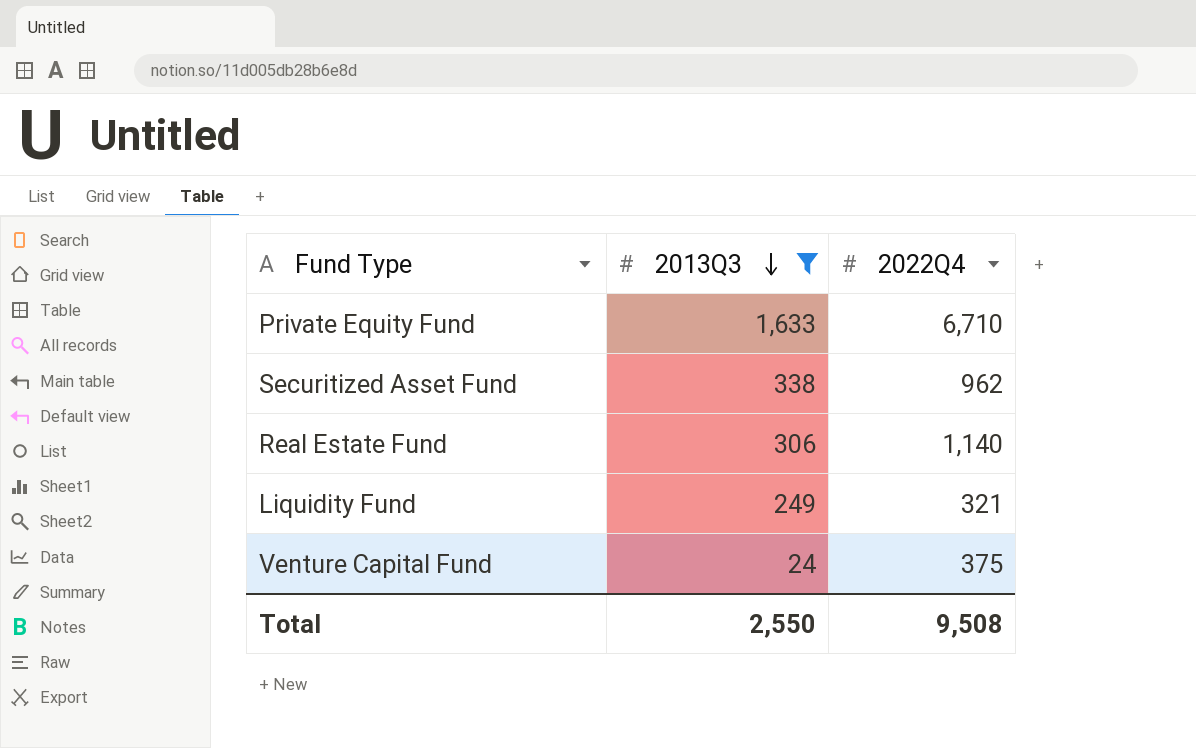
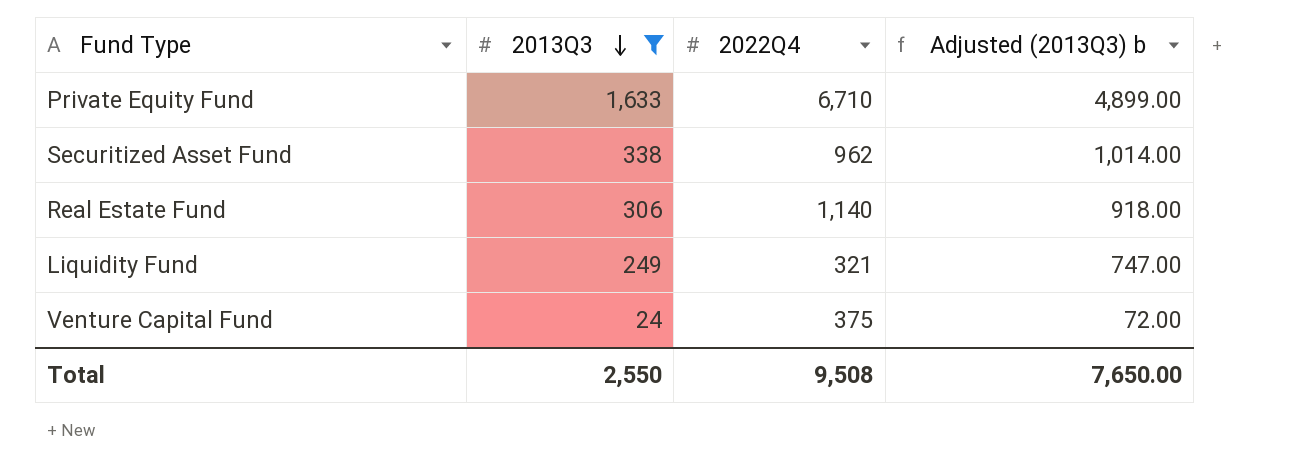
column Adjusted (2013Q3) b | formula: none -> [2013Q3] * 3

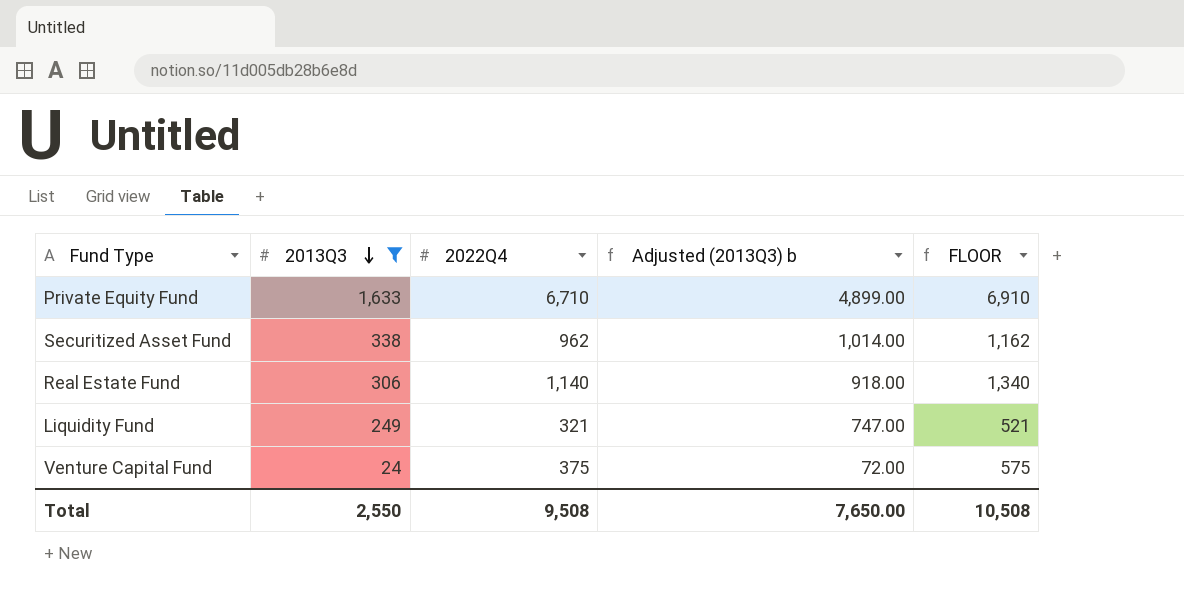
column FLOOR | formula: none -> [2022Q4] + 200

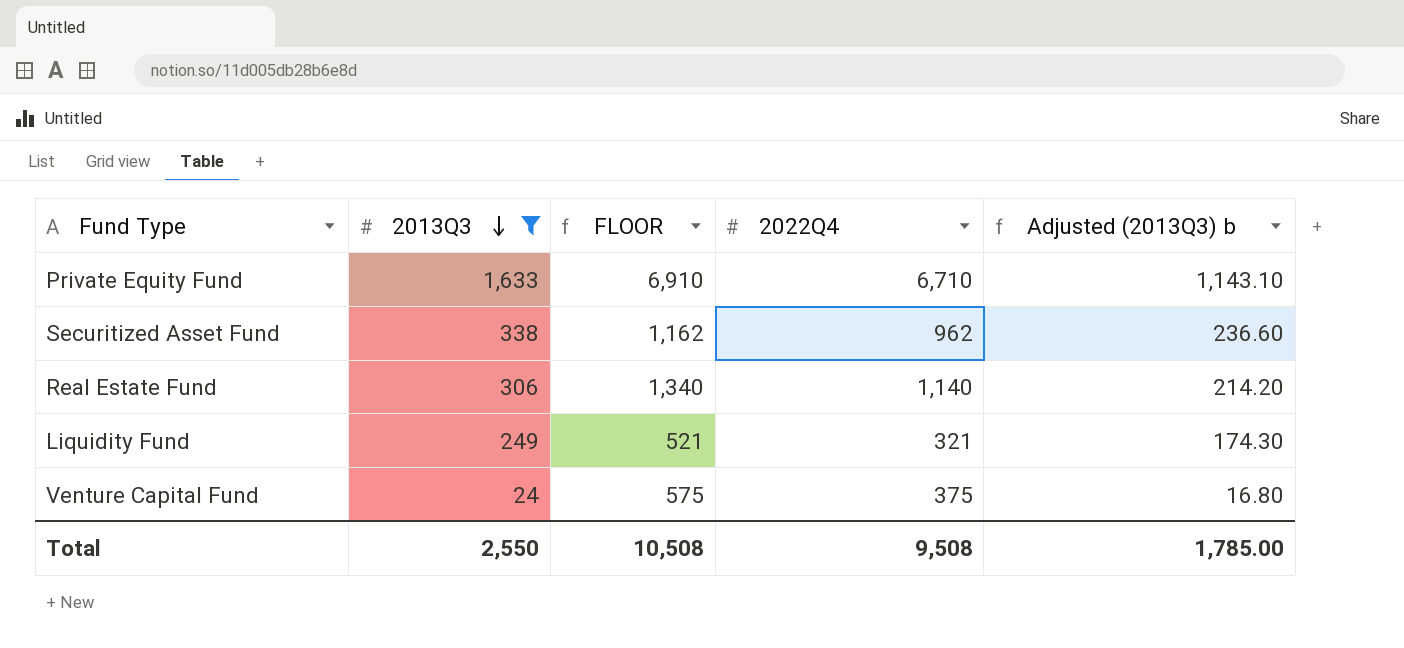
column FLOOR | position: 5 -> 3
column Adjusted (2013Q3) b | formula: [2013Q3] * 3 -> [2013Q3] * 0.7
Total | Adjusted (2013Q3) b: 7,650.00 -> 1,785.00

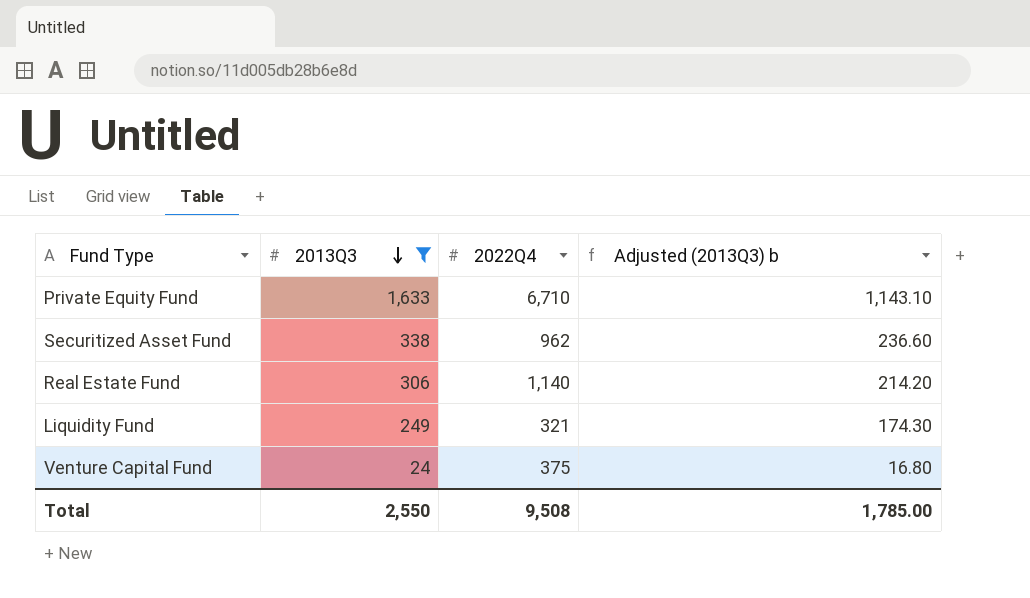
column FLOOR | formula: [2022Q4] + 200 -> none

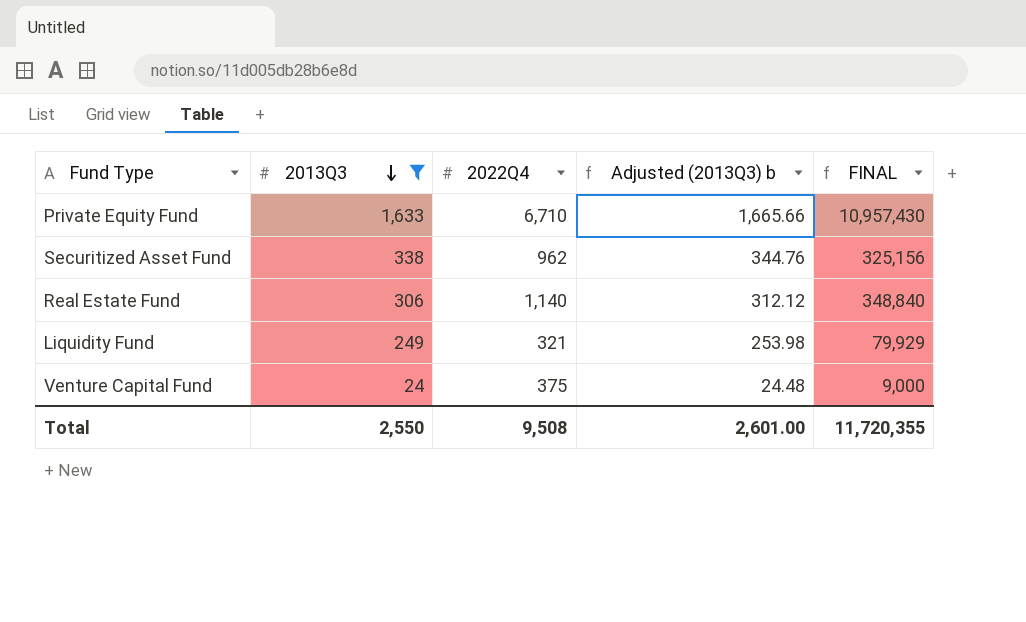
column Adjusted (2013Q3) b | formula: [2013Q3] * 0.7 -> [2013Q3] * 1.02
column FINAL | formula: none -> [2013Q3] * [2022Q4]
Total | Adjusted (2013Q3) b: 1,785.00 -> 2,601.00

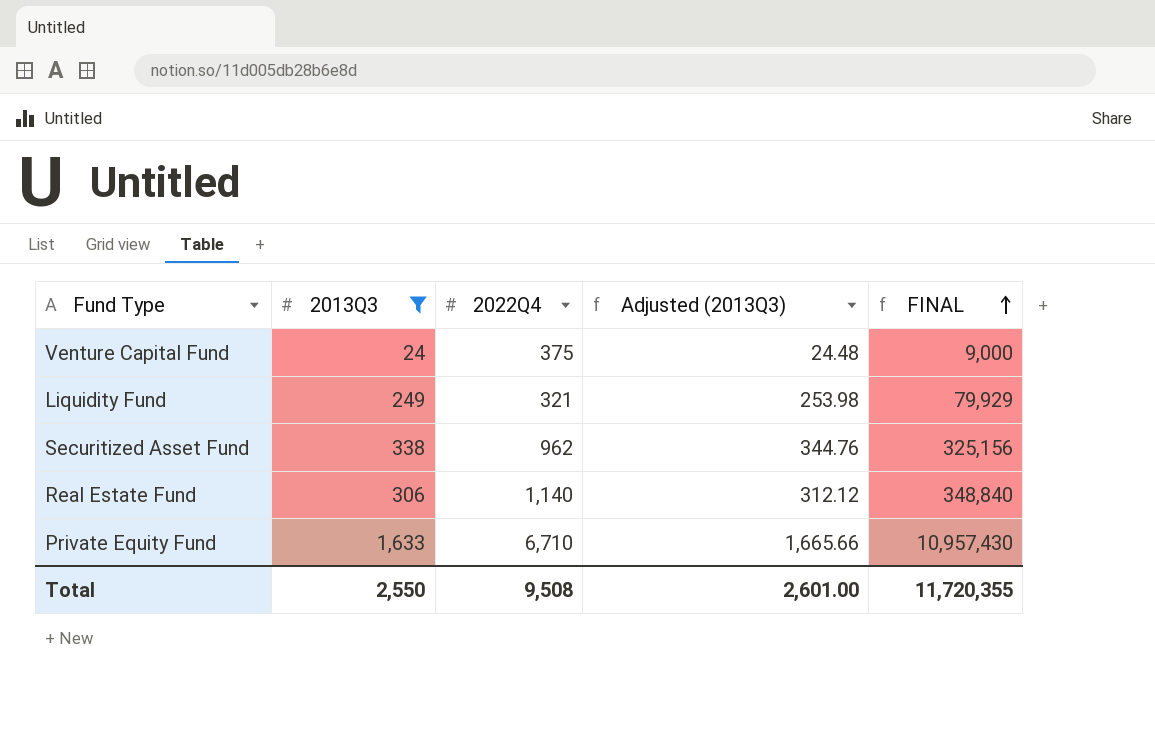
row order: 2013Q3 descending -> FINAL ascending
column name: Adjusted (2013Q3) b -> Adjusted (2013Q3)

